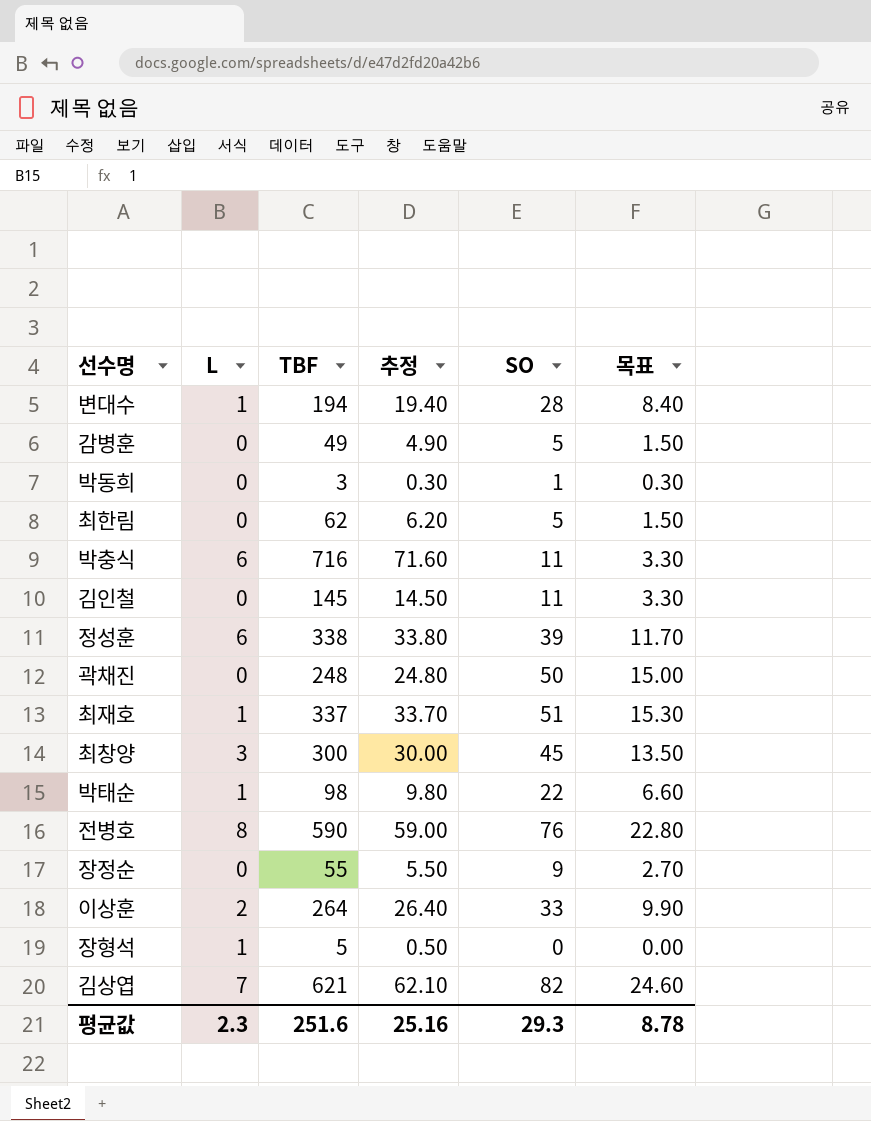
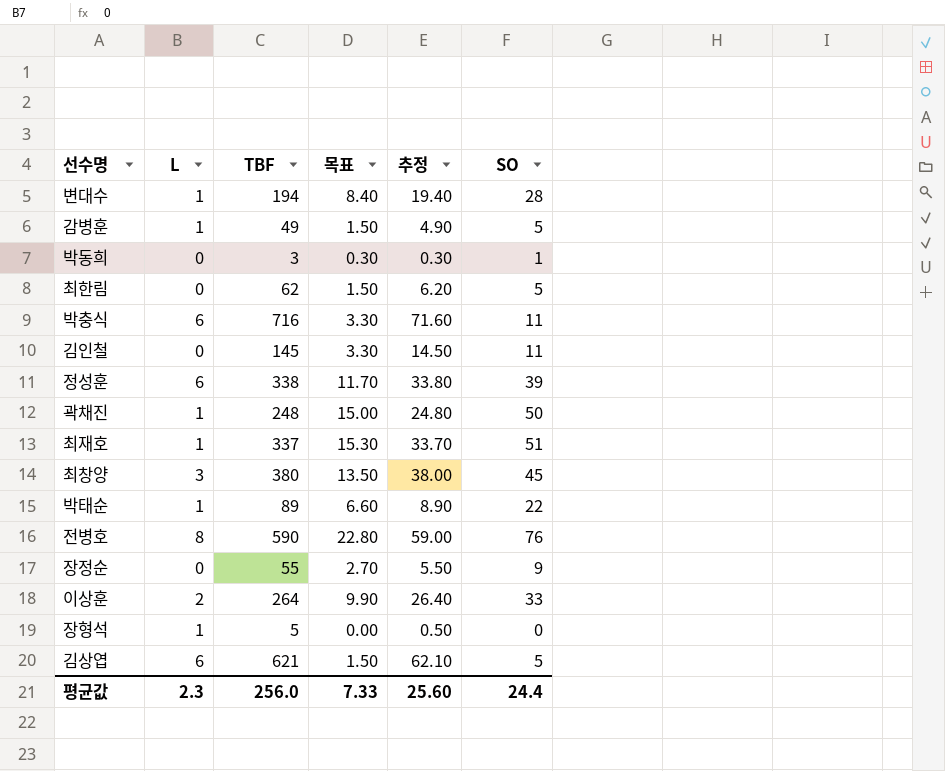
column 목표 | position: 6 -> 4
감병훈 | L: 0 -> 1
곽채진 | L: 0 -> 1
최창양 | TBF: 300 -> 380
최창양 | 추정: 30.00 -> 38.00
박태순 | TBF: 98 -> 89
박태순 | 추정: 9.80 -> 8.90
김상엽 | L: 7 -> 6
김상엽 | 목표: 24.60 -> 1.50
김상엽 | SO: 82 -> 5
평균값 | TBF: 251.6 -> 256.0
평균값 | 목표: 8.78 -> 7.33
평균값 | 추정: 25.16 -> 25.60
평균값 | SO: 29.3 -> 24.4

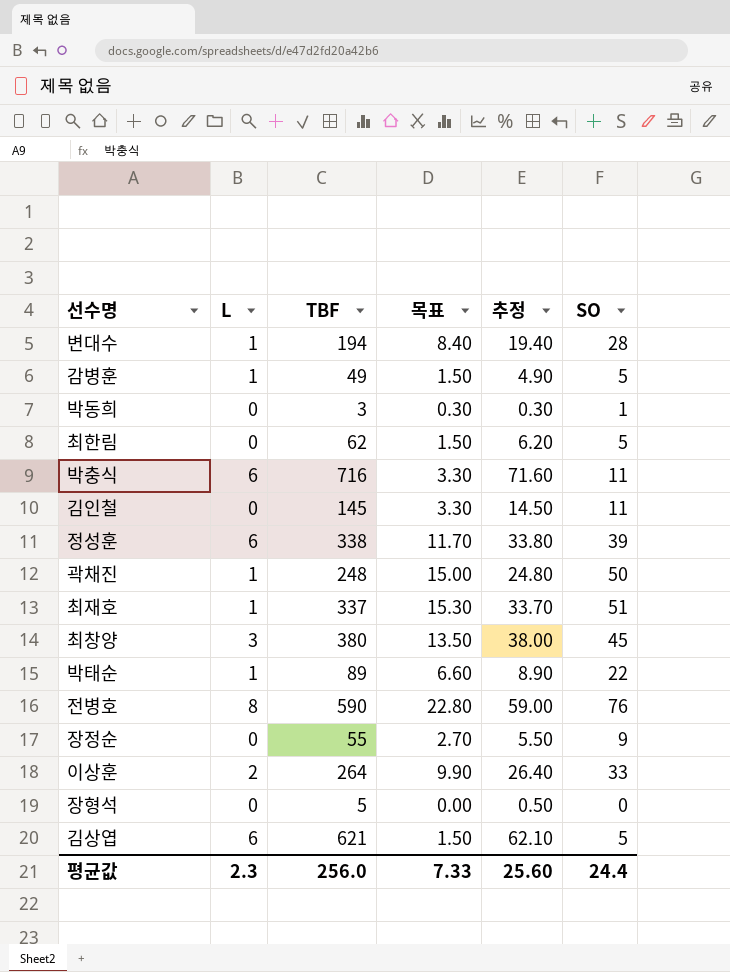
장형석 | L: 1 -> 0

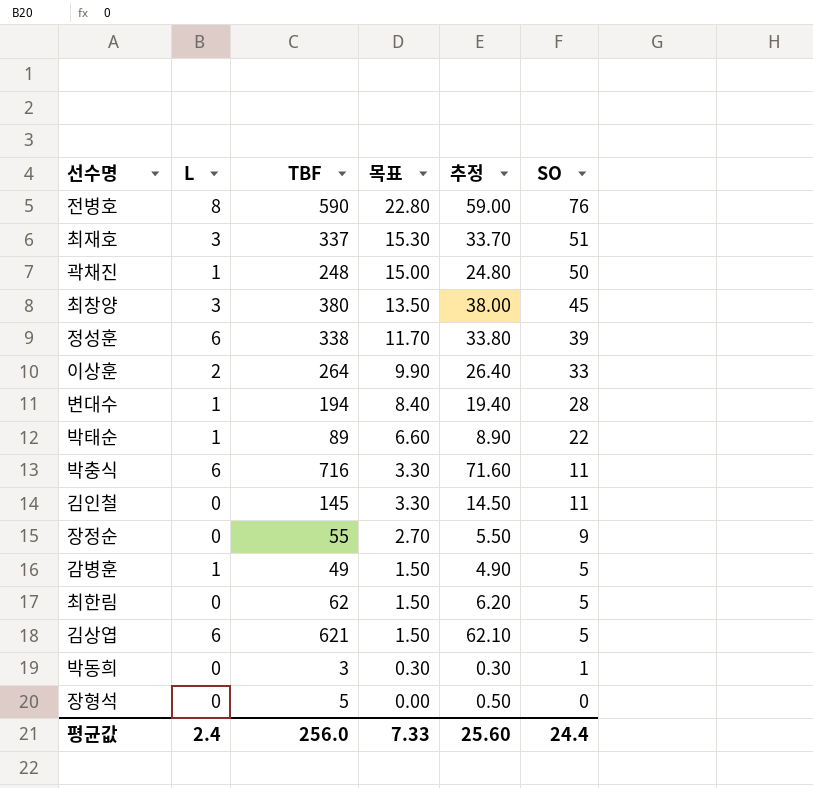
row order: none -> 목표 descending
최재호 | L: 1 -> 3
평균값 | L: 2.3 -> 2.4

